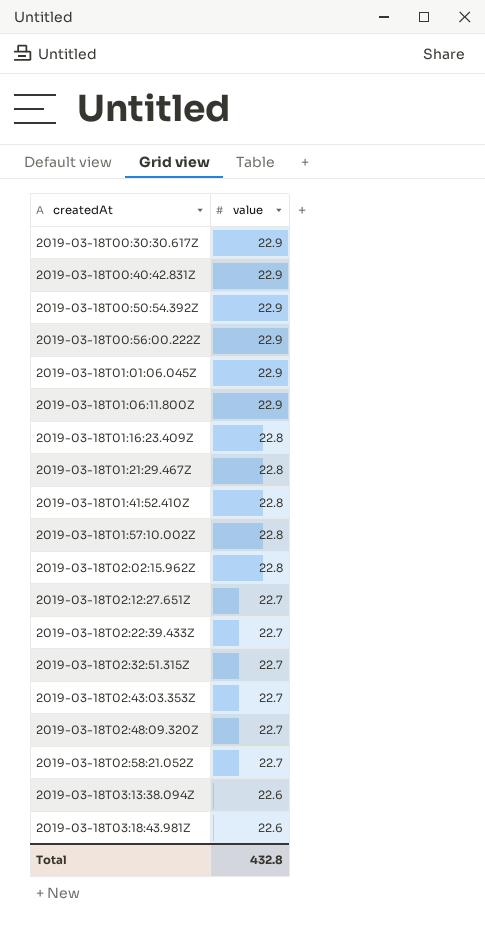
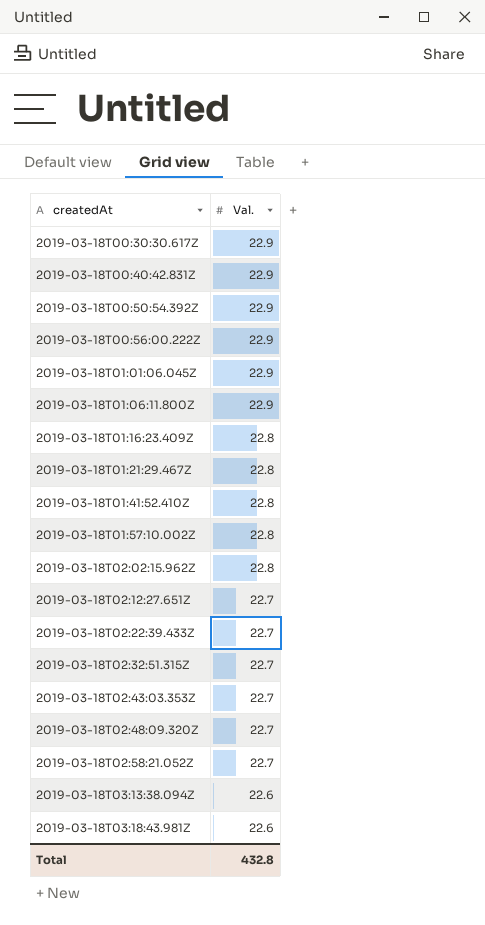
column name: value -> Val.

